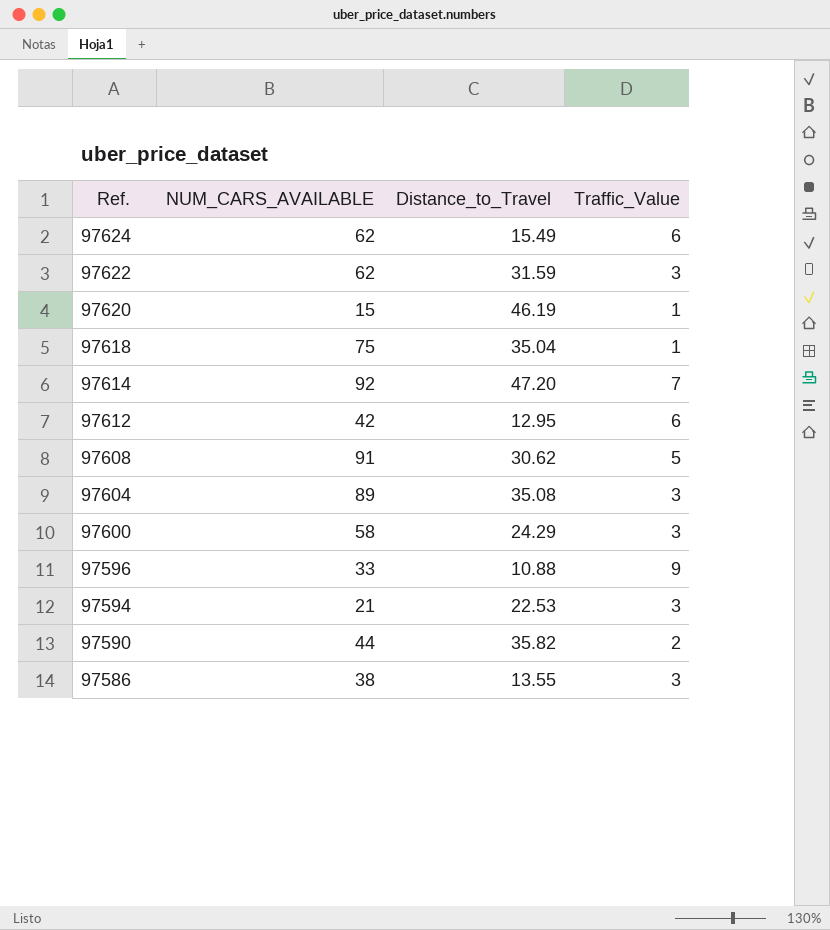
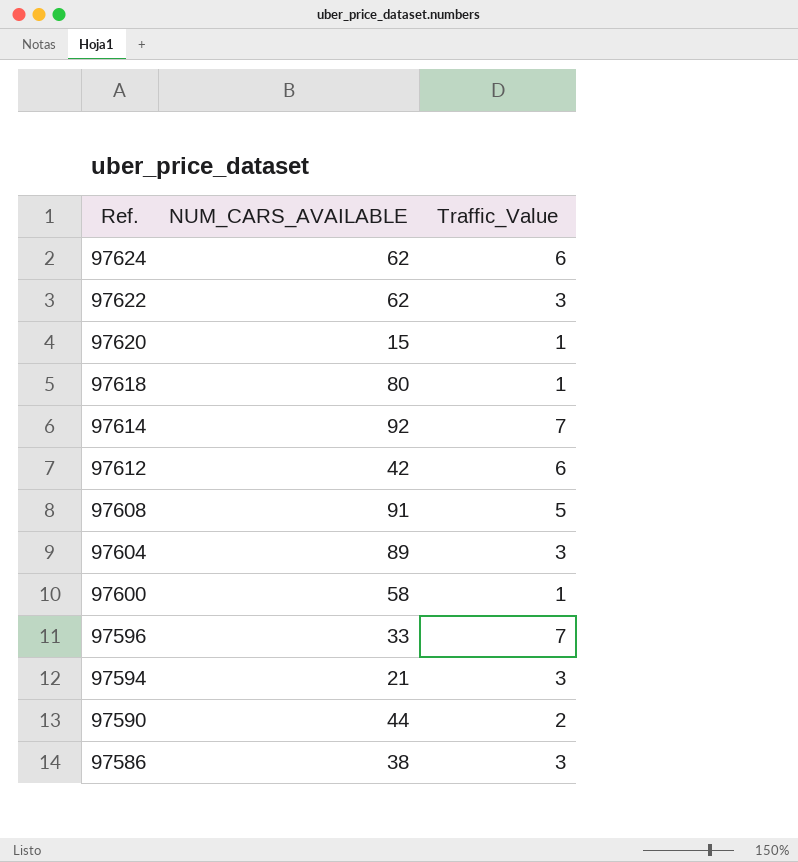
column Distance_to_Travel | position: 3 -> none
97618 | NUM_CARS_AVAILABLE: 75 -> 80
97600 | Traffic_Value: 3 -> 1
97596 | Traffic_Value: 9 -> 7

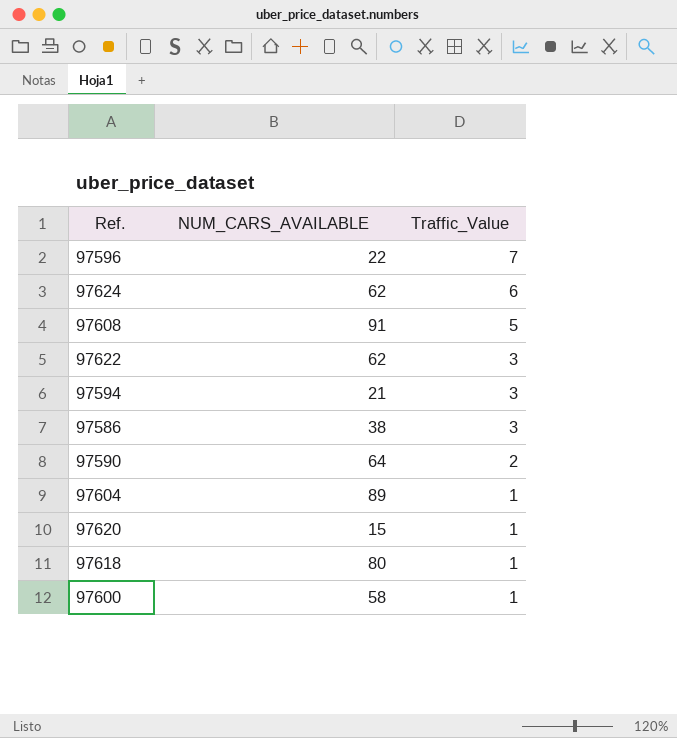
row order: Ref. descending -> Traffic_Value descending
row 97614: 92 | 7 -> none
row 97612: 42 | 6 -> none
97596 | NUM_CARS_AVAILABLE: 33 -> 22
97590 | NUM_CARS_AVAILABLE: 44 -> 64
97604 | Traffic_Value: 3 -> 1

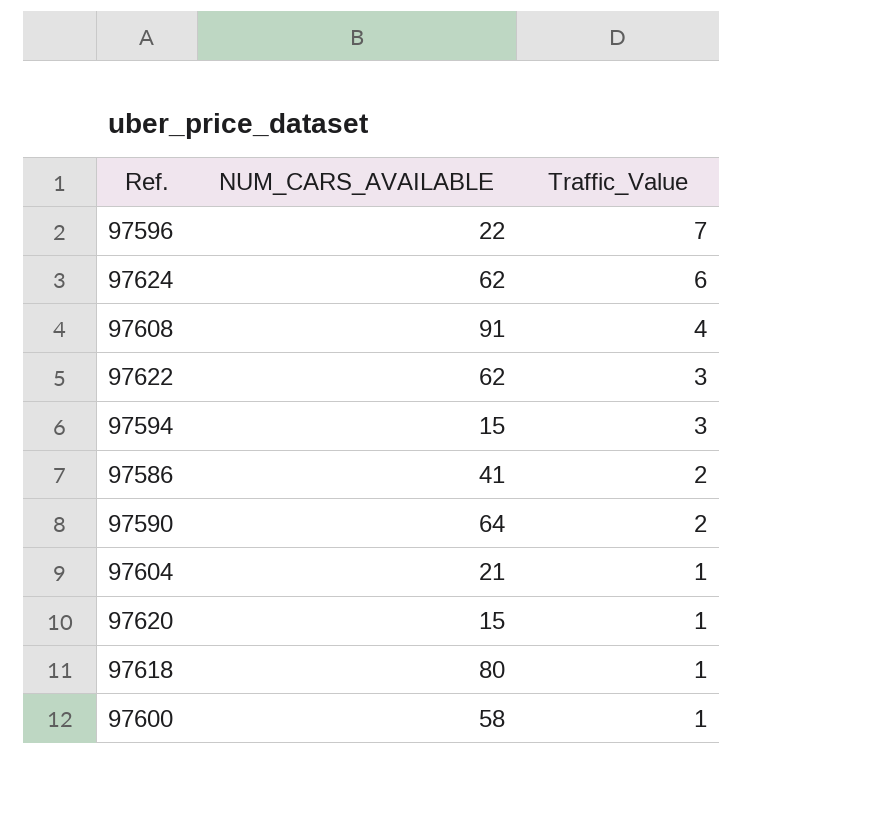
97608 | Traffic_Value: 5 -> 4
97594 | NUM_CARS_AVAILABLE: 21 -> 15
97586 | NUM_CARS_AVAILABLE: 38 -> 41
97586 | Traffic_Value: 3 -> 2
97604 | NUM_CARS_AVAILABLE: 89 -> 21

